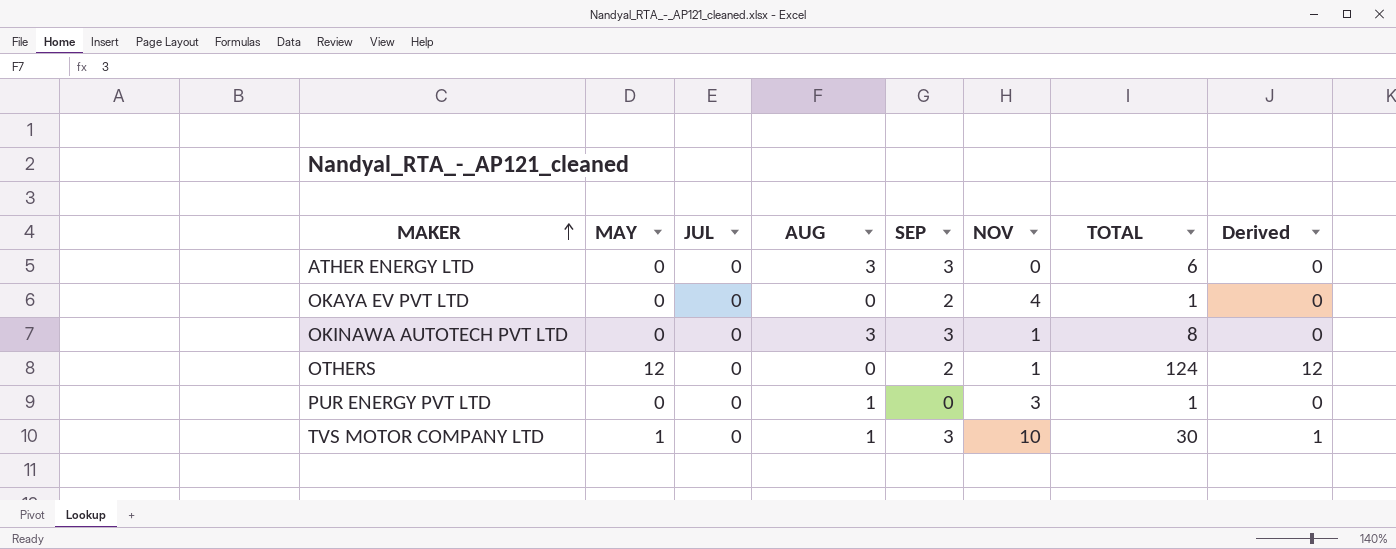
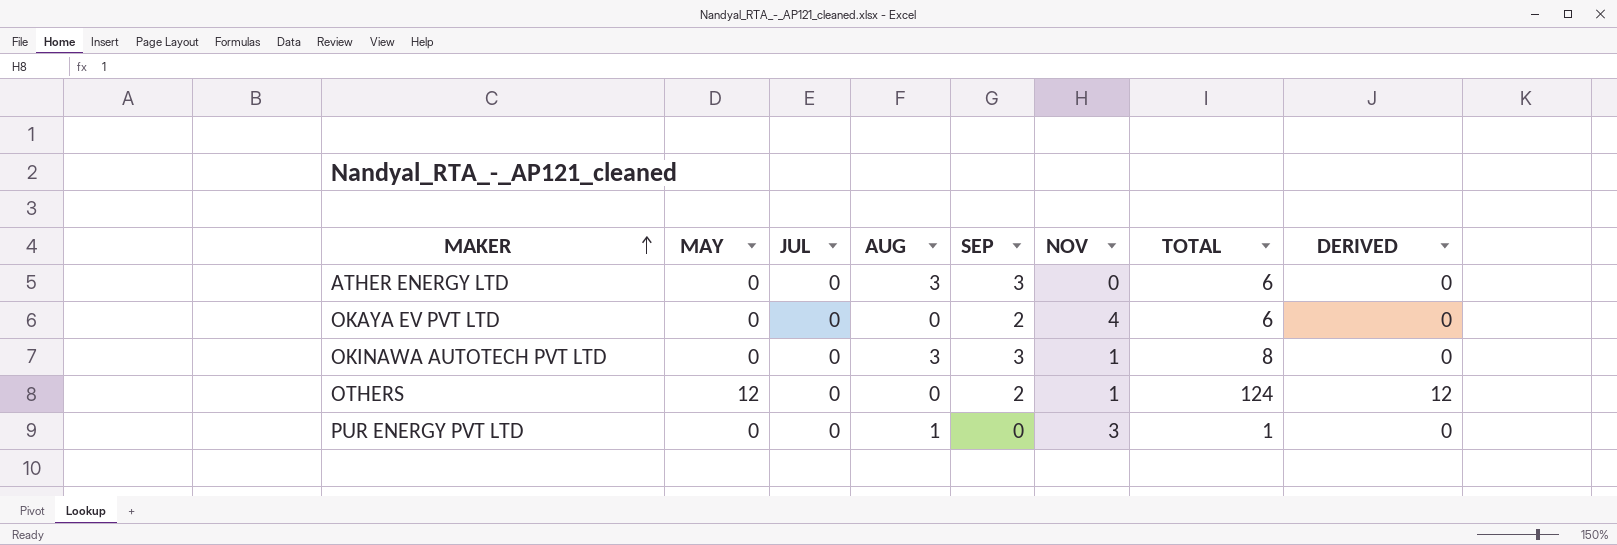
column name: Derived -> DERIVED
row TVS MOTOR COMPANY LTD: 1 | 0 | 1 | 3 | 10 | 30 | 1 -> none
OKAYA EV PVT LTD | TOTAL: 1 -> 6

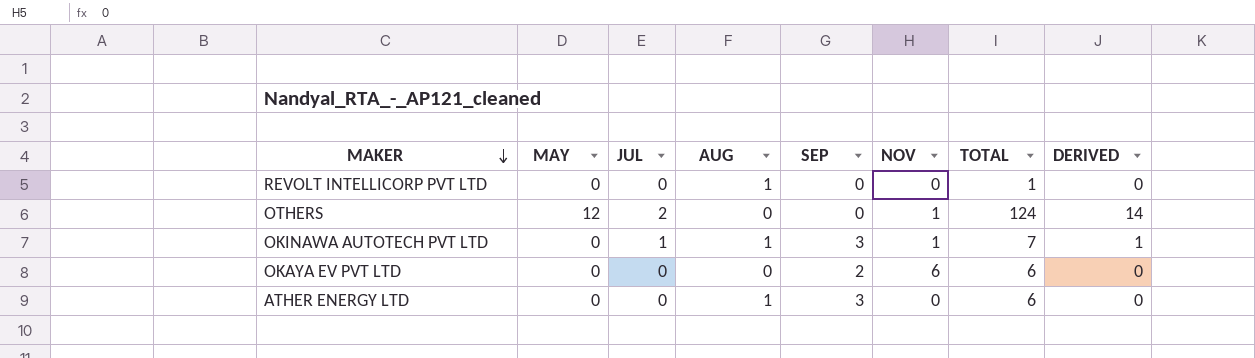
row order: MAKER ascending -> MAKER descending
row PUR ENERGY PVT LTD: 0 | 0 | 1 | 0 | 3 | 1 | 0 -> none
row REVOLT INTELLICORP PVT LTD: none -> 0 | 0 | 1 | 0 | 0 | 1 | 0
OTHERS | JUL: 0 -> 2
OTHERS | SEP: 2 -> 0
OTHERS | DERIVED: 12 -> 14
OKINAWA AUTOTECH PVT LTD | JUL: 0 -> 1
OKINAWA AUTOTECH PVT LTD | AUG: 3 -> 1
OKINAWA AUTOTECH PVT LTD | TOTAL: 8 -> 7
OKINAWA AUTOTECH PVT LTD | DERIVED: 0 -> 1
OKAYA EV PVT LTD | NOV: 4 -> 6
ATHER ENERGY LTD | AUG: 3 -> 1

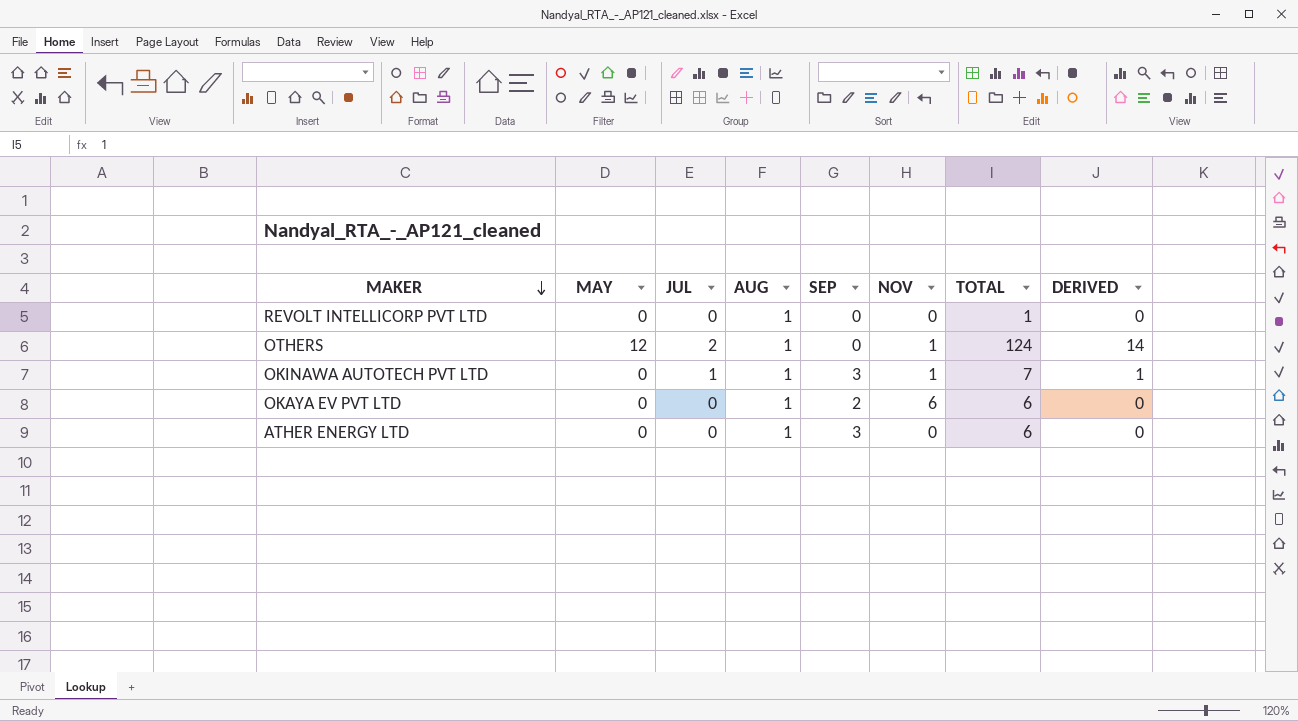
OTHERS | AUG: 0 -> 1
OKAYA EV PVT LTD | AUG: 0 -> 1

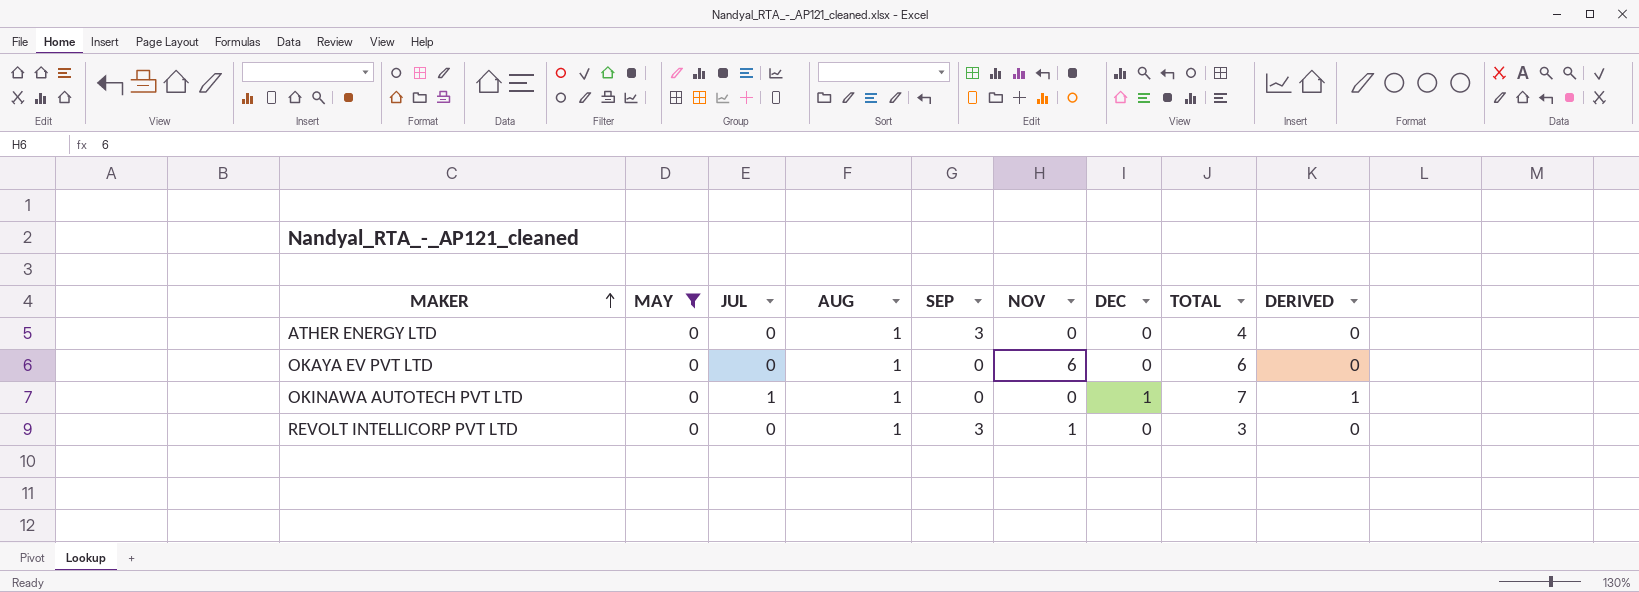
filter: none -> MAY = 0
row order: MAKER descending -> MAKER ascending
column DEC | position: none -> 7
ATHER ENERGY LTD | TOTAL: 6 -> 4
OKAYA EV PVT LTD | SEP: 2 -> 0
OKINAWA AUTOTECH PVT LTD | SEP: 3 -> 0
OKINAWA AUTOTECH PVT LTD | NOV: 1 -> 0
REVOLT INTELLICORP PVT LTD | SEP: 0 -> 3
REVOLT INTELLICORP PVT LTD | NOV: 0 -> 1
REVOLT INTELLICORP PVT LTD | TOTAL: 1 -> 3

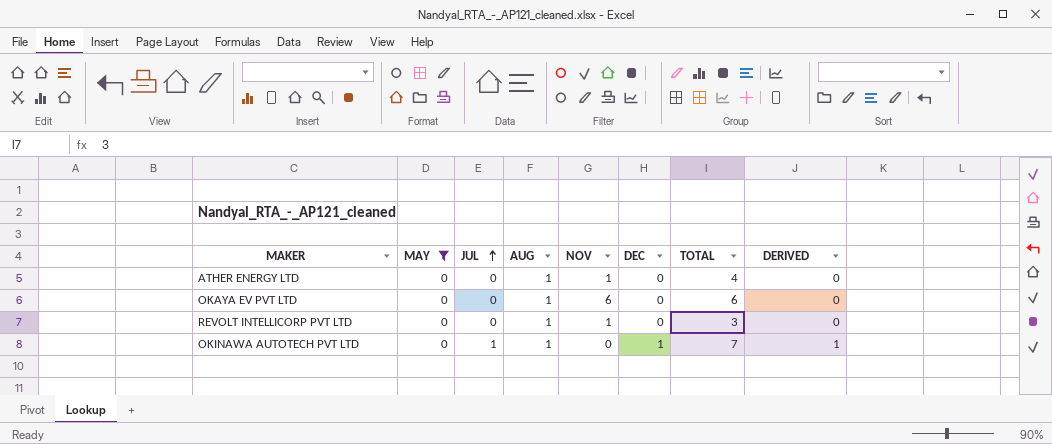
row order: MAKER ascending -> JUL ascending
column SEP | position: 5 -> none
ATHER ENERGY LTD | NOV: 0 -> 1

